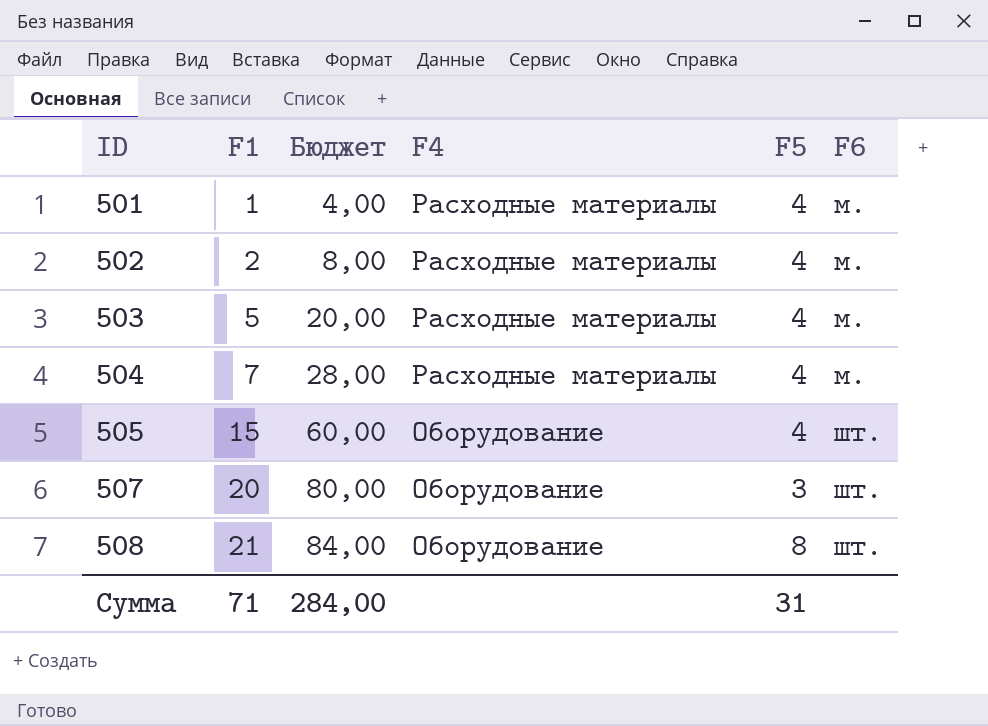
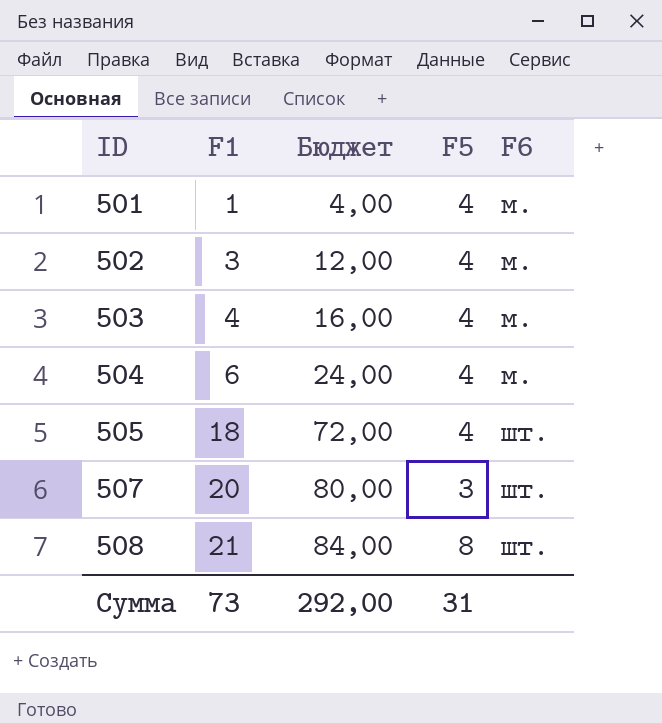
column F4 | position: 4 -> none
502 | F1: 2 -> 3
502 | Бюджет: 8,00 -> 12,00
503 | F1: 5 -> 4
503 | Бюджет: 20,00 -> 16,00
504 | F1: 7 -> 6
504 | Бюджет: 28,00 -> 24,00
505 | F1: 15 -> 18
505 | Бюджет: 60,00 -> 72,00
Сумма | F1: 71 -> 73
Сумма | Бюджет: 284,00 -> 292,00

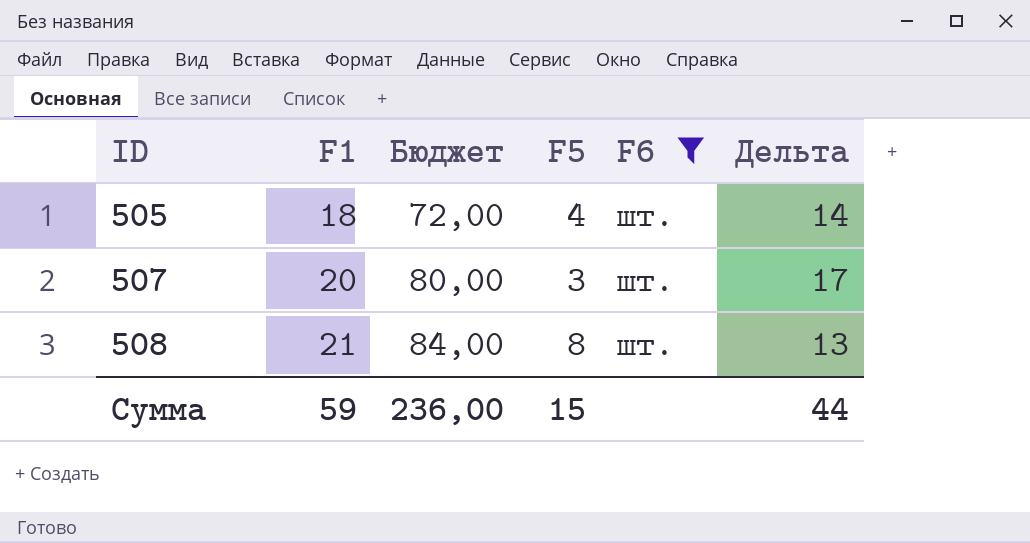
filter: none -> F6 = шт.
column Дельта | formula: none -> [F1] - [F5]
Сумма | F1: 73 -> 59
Сумма | Бюджет: 292,00 -> 236,00
Сумма | F5: 31 -> 15

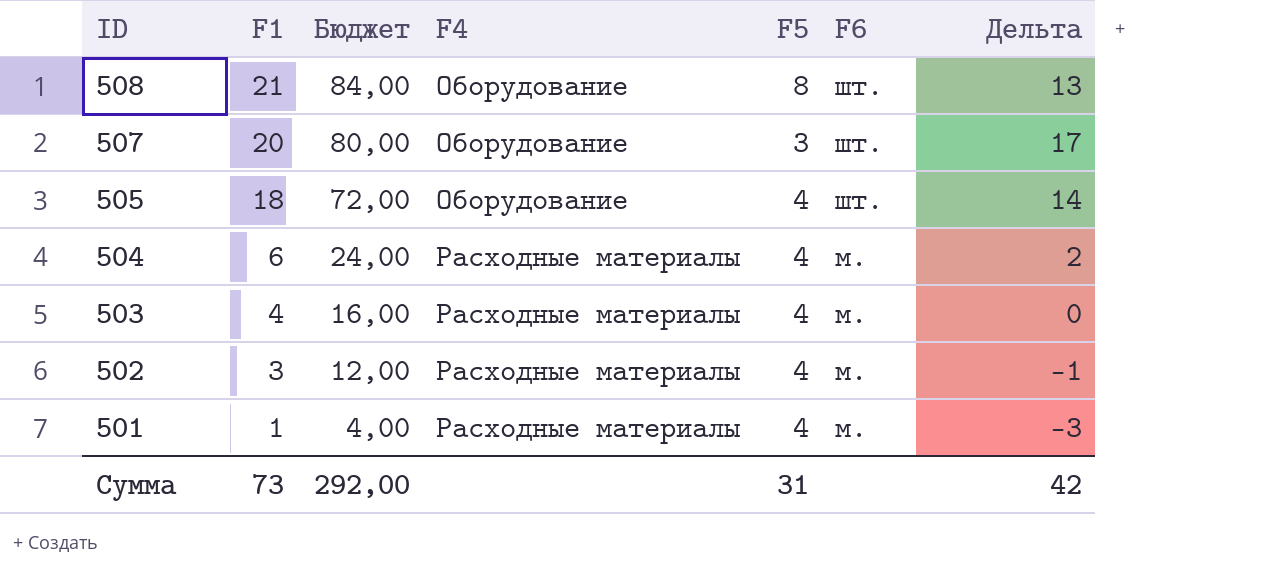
filter: F6 = шт. -> none
row order: ID ascending -> ID descending
column F4 | position: none -> 4
Сумма | F1: 59 -> 73
Сумма | Бюджет: 236,00 -> 292,00
Сумма | F5: 15 -> 31
Сумма | Дельта: 44 -> 42

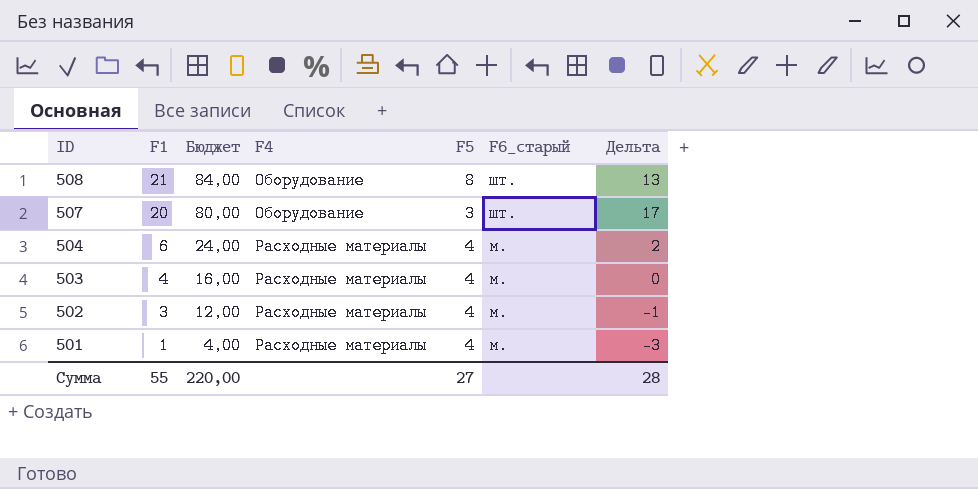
column name: F6 -> F6_старый
row 505: 18 | 72,00 | Оборудование | 4 | шт. | 14 -> none
Сумма | F1: 73 -> 55
Сумма | Бюджет: 292,00 -> 220,00
Сумма | F5: 31 -> 27
Сумма | Дельта: 42 -> 28

